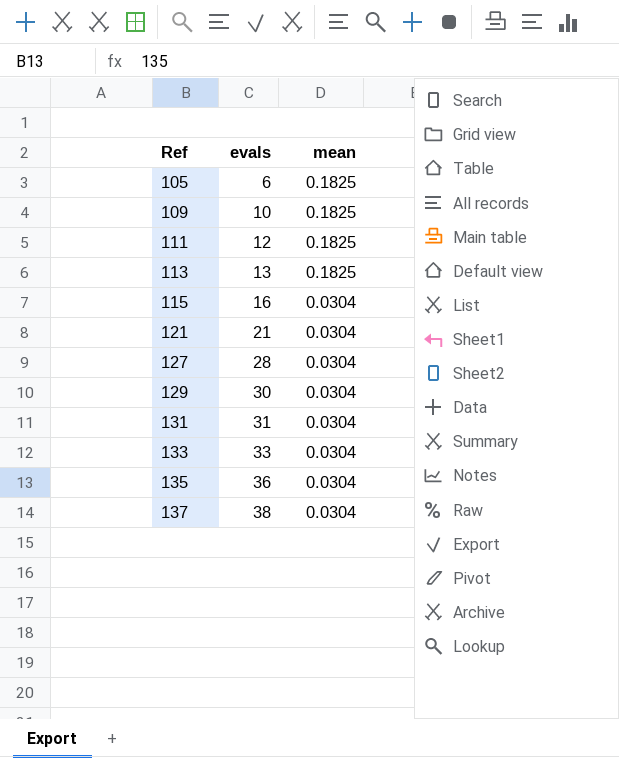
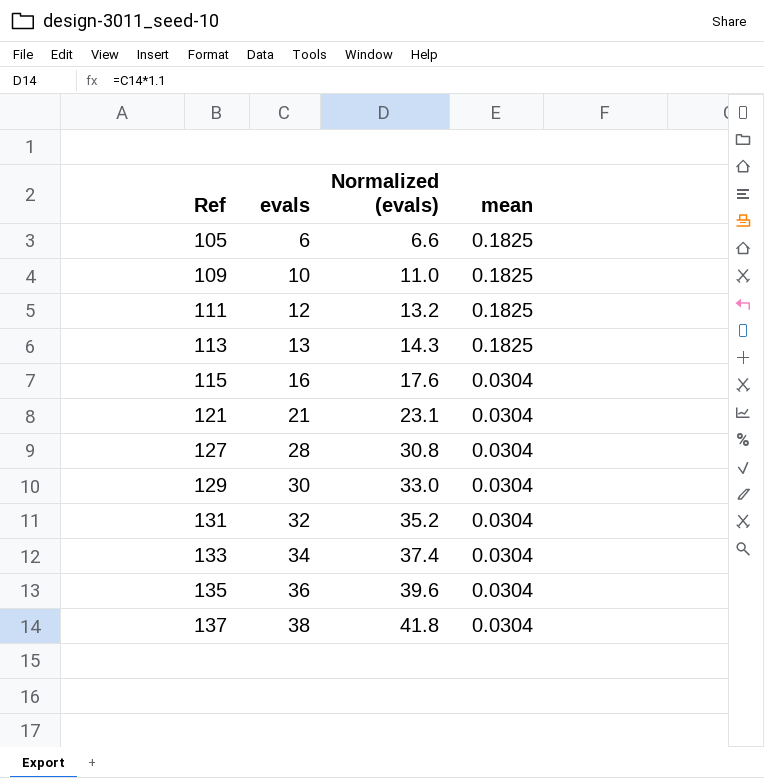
column Normalized (evals) | formula: none -> [evals] * 1.1
131 | evals: 31 -> 32
133 | evals: 33 -> 34

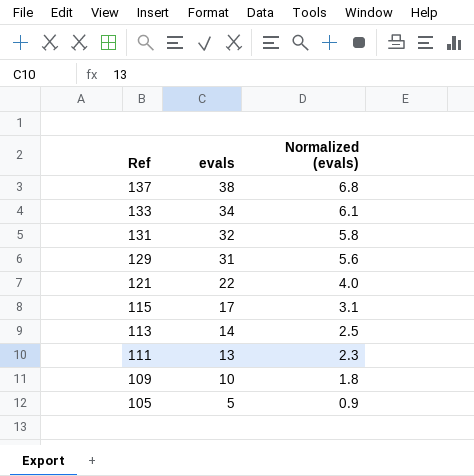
row order: Ref ascending -> Ref descending
column mean | position: 4 -> none
column Normalized (evals) | formula: [evals] * 1.1 -> [evals] * 0.18
row 127: 28 | 30.8 | 0.0304 -> none
row 135: 36 | 39.6 | 0.0304 -> none
129 | evals: 30 -> 31
121 | evals: 21 -> 22
115 | evals: 16 -> 17
113 | evals: 13 -> 14
111 | evals: 12 -> 13
105 | evals: 6 -> 5

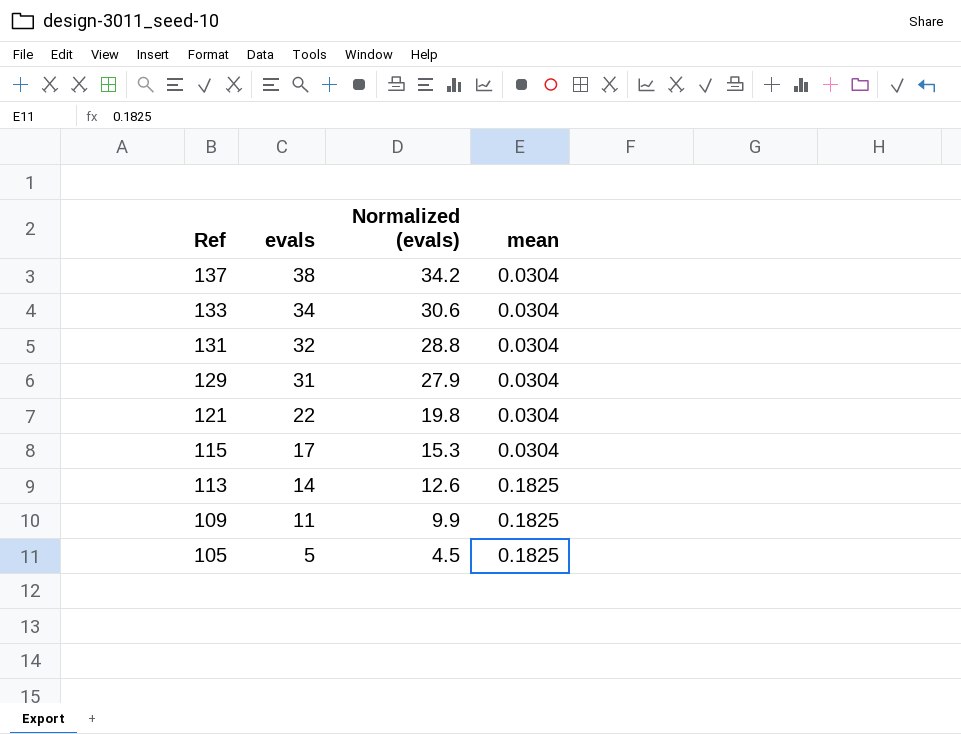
column Normalized (evals) | formula: [evals] * 0.18 -> [evals] * 0.9
column mean | position: none -> 4
row 111: 13 | 2.3 -> none
109 | evals: 10 -> 11

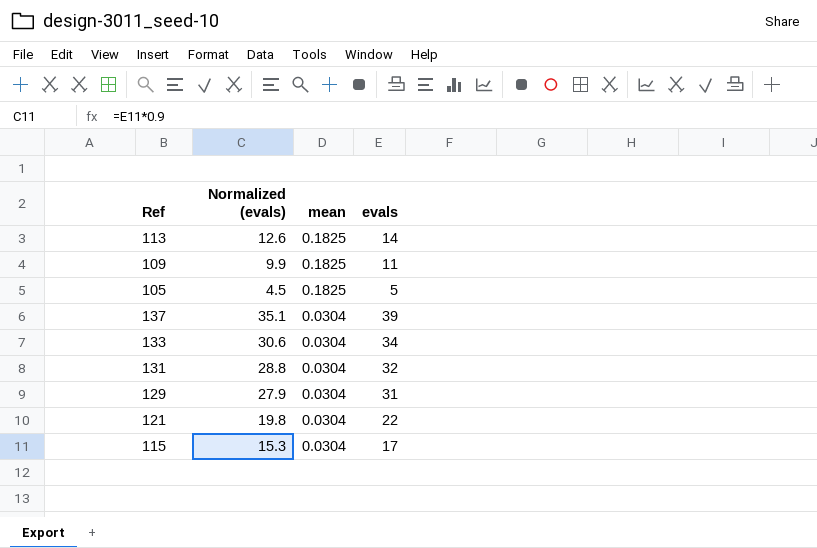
row order: Ref descending -> mean descending
column evals | position: 2 -> 4
137 | Normalized (evals): 34.2 -> 35.1
137 | evals: 38 -> 39

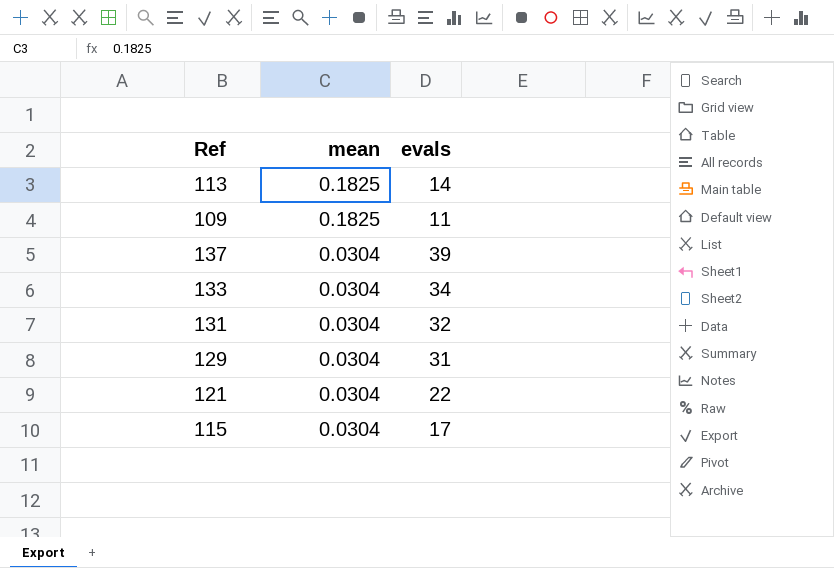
column Normalized (evals) | formula: [evals] * 0.9 -> none
row 105: 4.5 | 0.1825 | 5 -> none

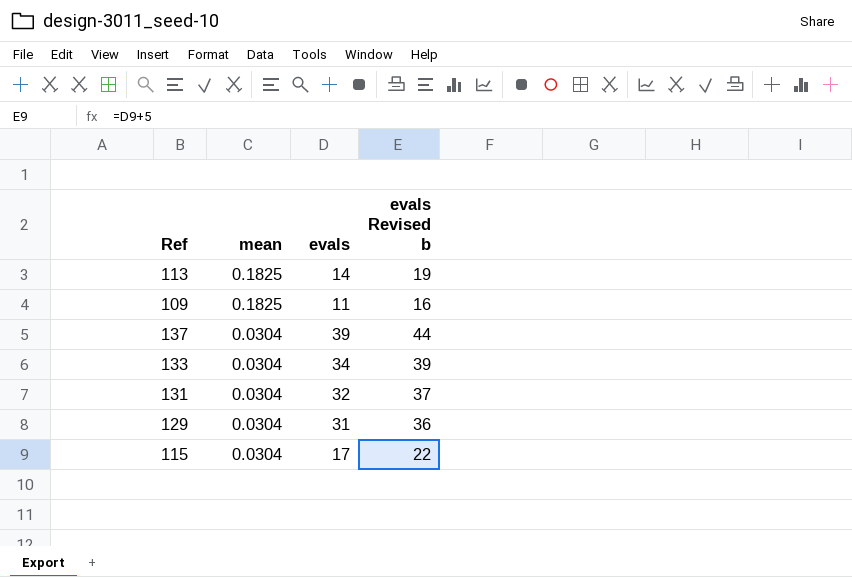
column evals Revised b | formula: none -> [evals] + 5
row 121: 0.0304 | 22 -> none

